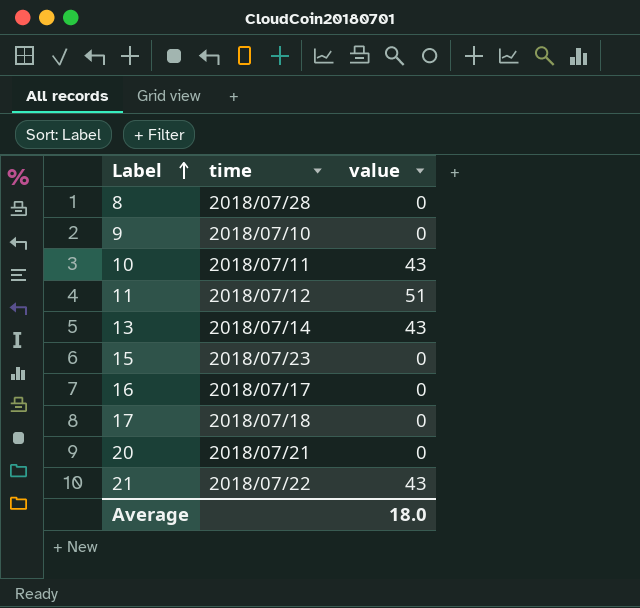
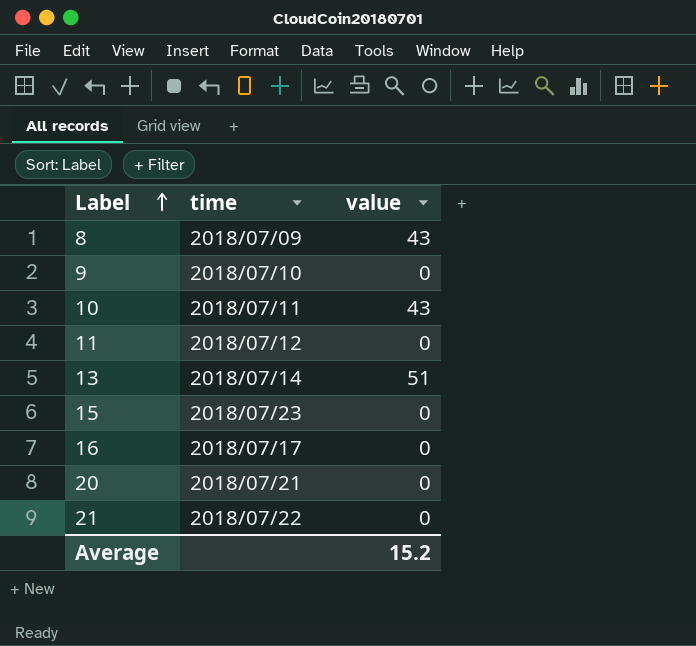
row 17: 2018/07/18 | 0 -> none
8 | time: 2018/07/28 -> 2018/07/09
8 | value: 0 -> 43
11 | value: 51 -> 0
13 | value: 43 -> 51
21 | value: 43 -> 0
Average | value: 18.0 -> 15.2

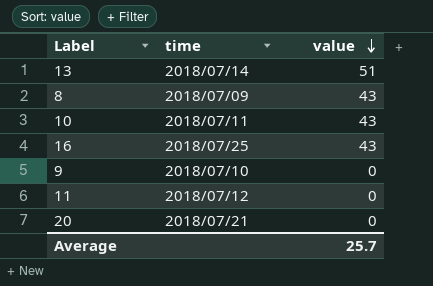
row order: Label ascending -> value descending
row 15: 2018/07/23 | 0 -> none
row 21: 2018/07/22 | 0 -> none
16 | time: 2018/07/17 -> 2018/07/25
16 | value: 0 -> 43
Average | value: 15.2 -> 25.7

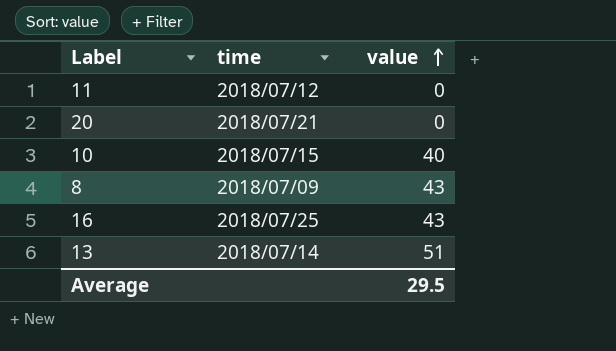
row order: value descending -> value ascending
row 9: 2018/07/10 | 0 -> none
10 | time: 2018/07/11 -> 2018/07/15
10 | value: 43 -> 40
Average | value: 25.7 -> 29.5

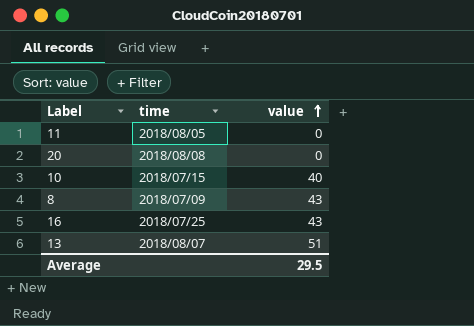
11 | time: 2018/07/12 -> 2018/08/05
20 | time: 2018/07/21 -> 2018/08/08
13 | time: 2018/07/14 -> 2018/08/07

